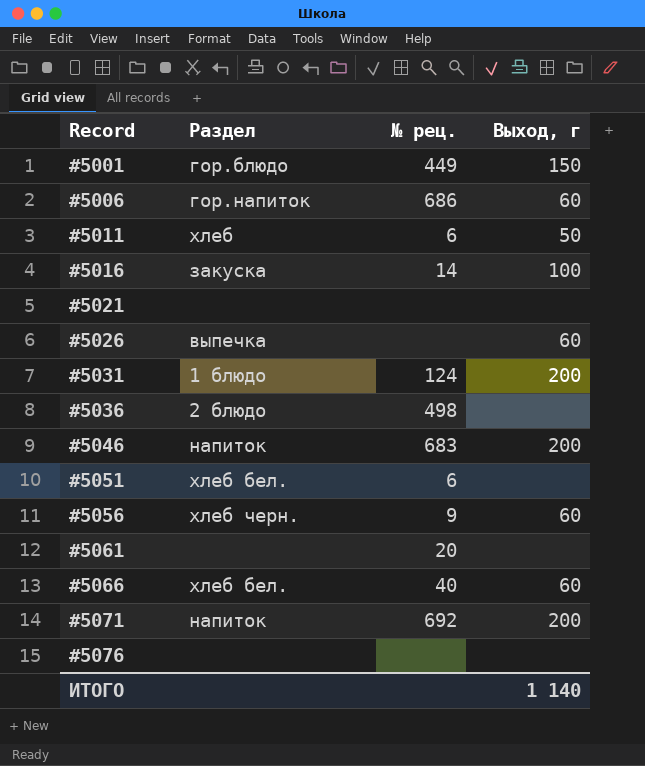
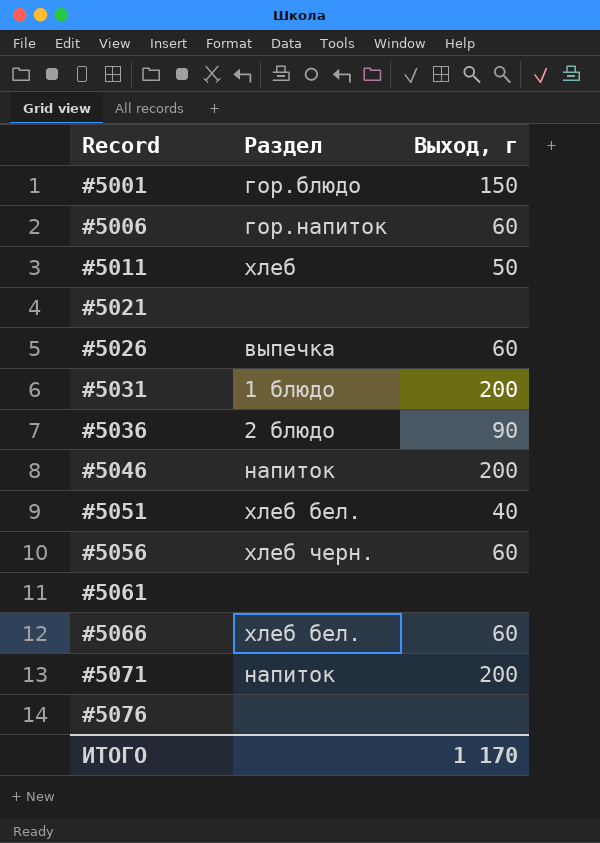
column № рец. | position: 3 -> none
row #5016: закуска | 14 | 100 -> none
#5036 | Выход, г: none -> 90
#5051 | Выход, г: none -> 40
ИТОГО | Выход, г: 1 140 -> 1 170

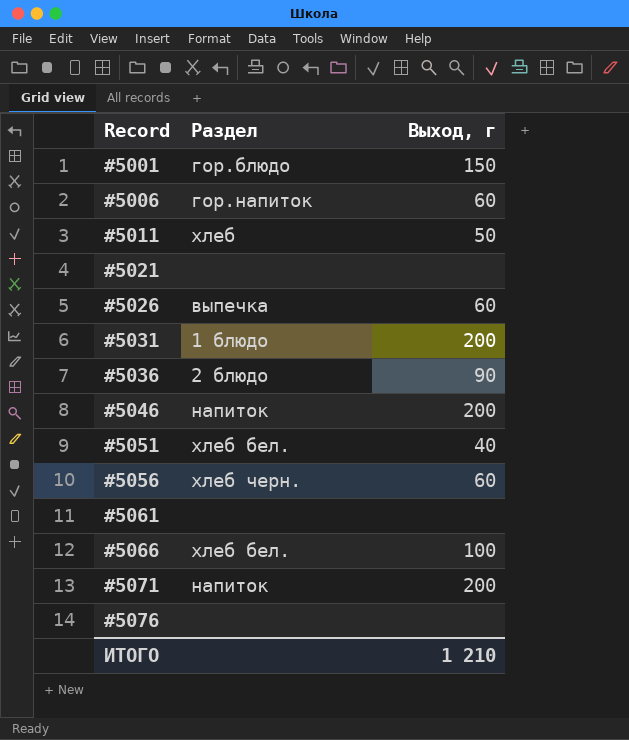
#5066 | Выход, г: 60 -> 100
ИТОГО | Выход, г: 1 170 -> 1 210

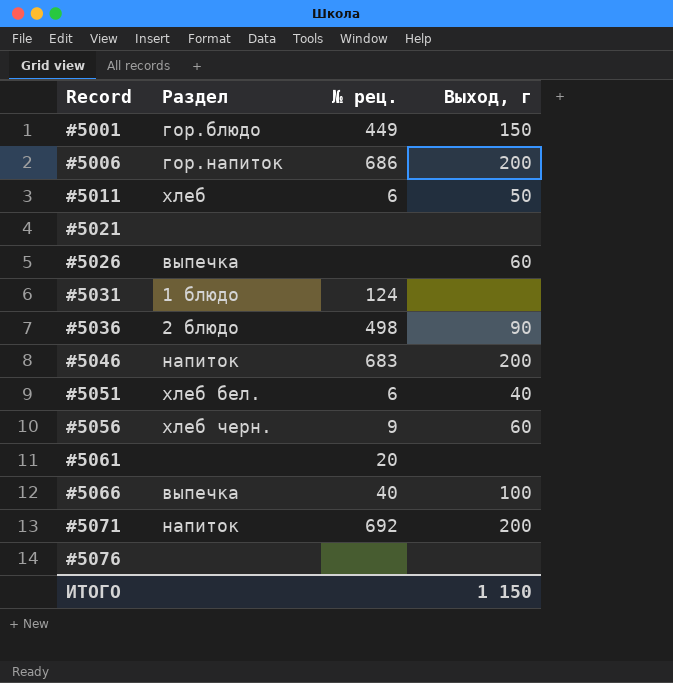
column № рец. | position: none -> 3
#5006 | Выход, г: 60 -> 200
#5031 | Выход, г: 200 -> none
#5066 | Раздел: хлеб бел. -> выпечка
ИТОГО | Выход, г: 1 210 -> 1 150

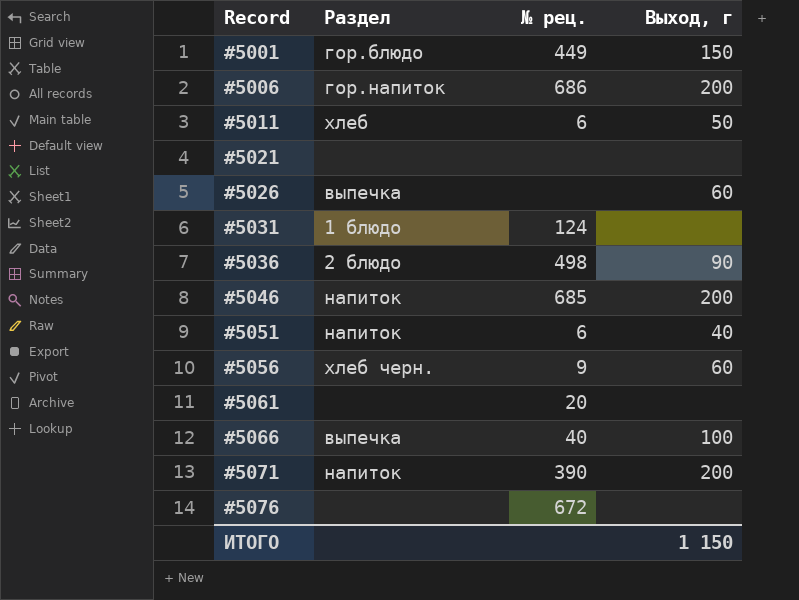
#5046 | № рец.: 683 -> 685
#5051 | Раздел: хлеб бел. -> напиток
#5071 | № рец.: 692 -> 390
#5076 | № рец.: none -> 672

